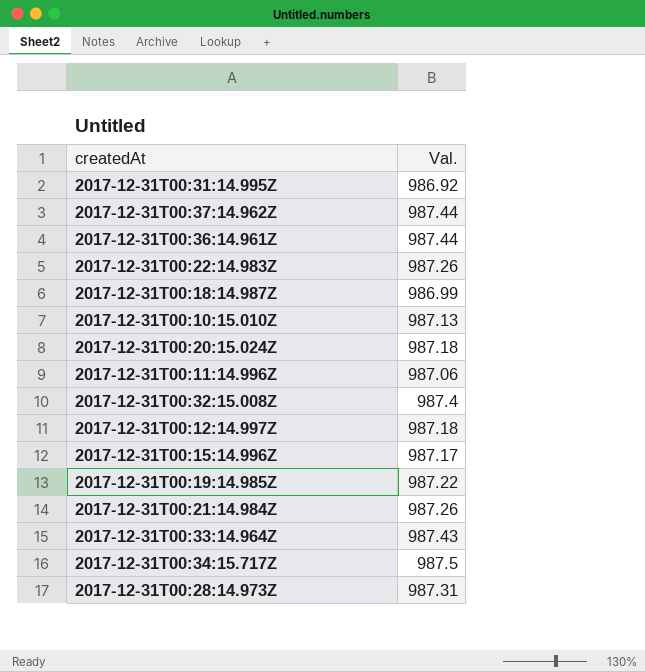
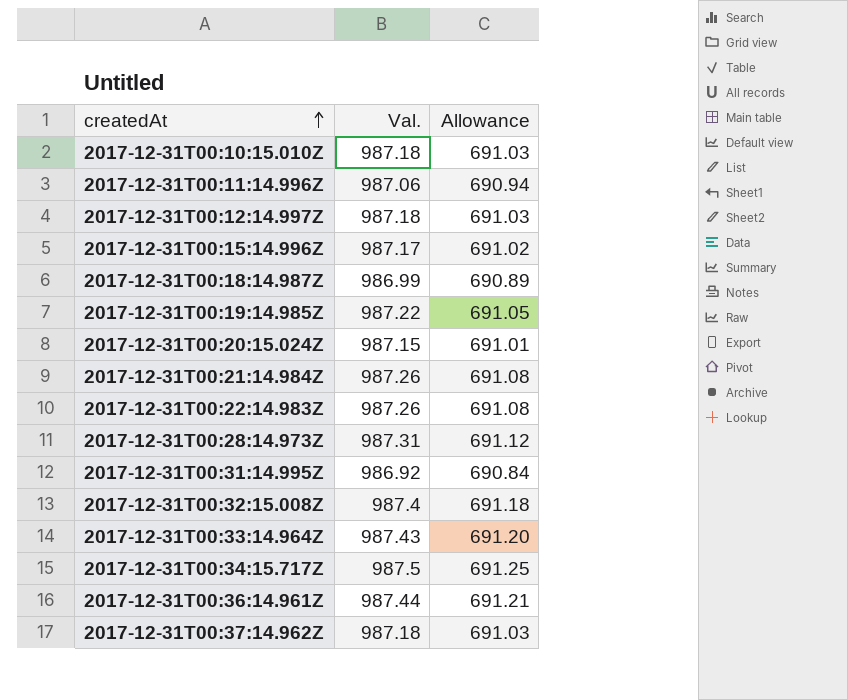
row order: none -> createdAt ascending
column Allowance | formula: none -> [Val.] * 0.7
2017-12-31T00:10:15.010Z | Val.: 987.13 -> 987.18
2017-12-31T00:20:15.024Z | Val.: 987.18 -> 987.15
2017-12-31T00:37:14.962Z | Val.: 987.44 -> 987.18

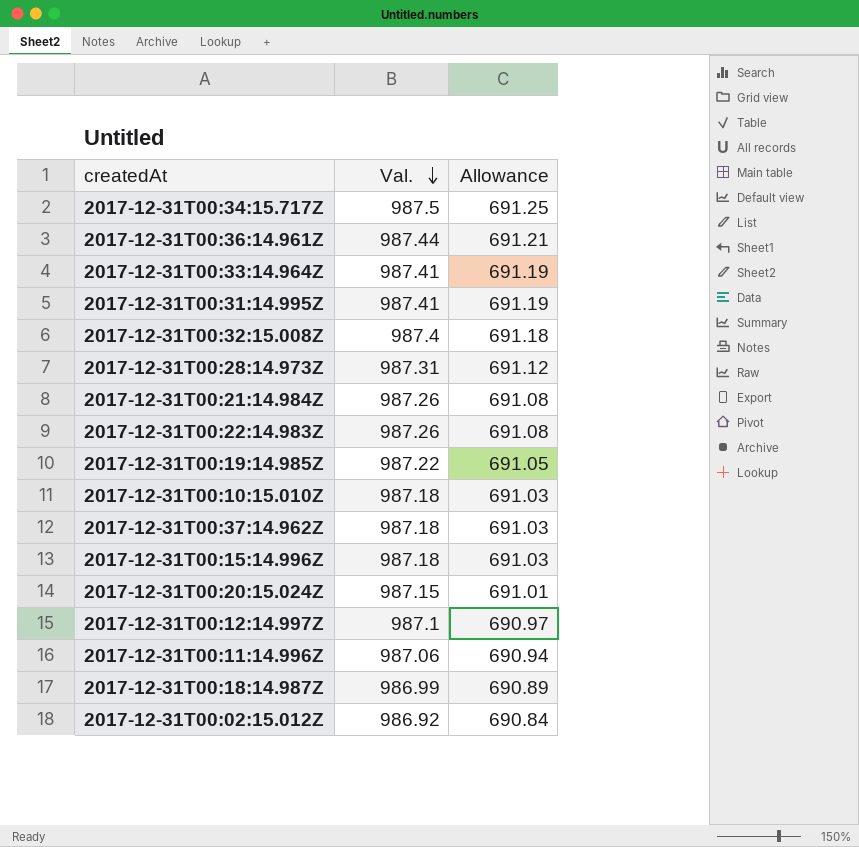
row order: createdAt ascending -> Val. descending
2017-12-31T00:33:14.964Z | Val.: 987.43 -> 987.41
2017-12-31T00:33:14.964Z | Allowance: 691.20 -> 691.19
2017-12-31T00:31:14.995Z | Val.: 986.92 -> 987.41
2017-12-31T00:31:14.995Z | Allowance: 690.84 -> 691.19
2017-12-31T00:15:14.996Z | Val.: 987.17 -> 987.18
2017-12-31T00:15:14.996Z | Allowance: 691.02 -> 691.03
2017-12-31T00:12:14.997Z | Val.: 987.18 -> 987.1
2017-12-31T00:12:14.997Z | Allowance: 691.03 -> 690.97
row 2017-12-31T00:02:15.012Z: none -> 986.92 | 690.84

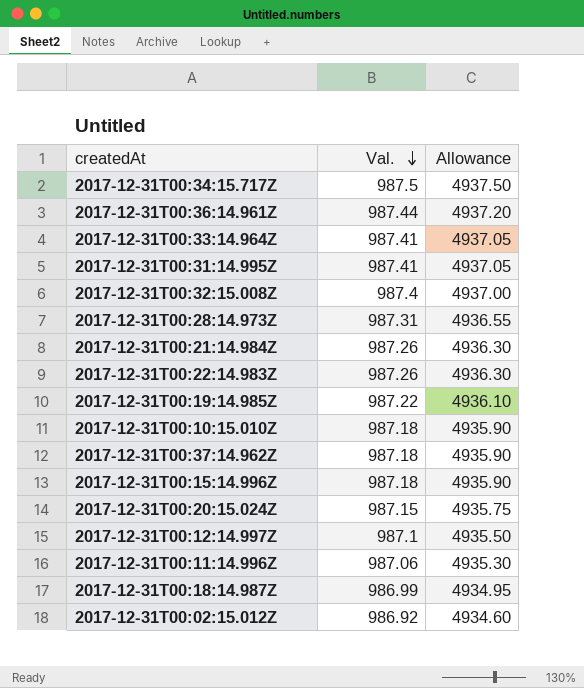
column Allowance | formula: [Val.] * 0.7 -> [Val.] * 5

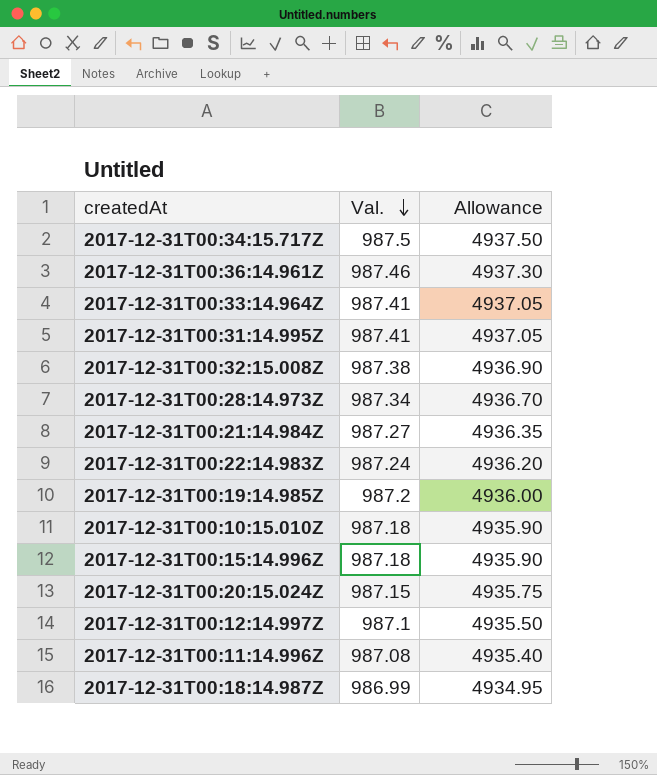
row 2017-12-31T00:37:14.962Z: 987.18 | 4935.90 -> none
row 2017-12-31T00:02:15.012Z: 986.92 | 4934.60 -> none
2017-12-31T00:36:14.961Z | Val.: 987.44 -> 987.46
2017-12-31T00:36:14.961Z | Allowance: 4937.20 -> 4937.30
2017-12-31T00:32:15.008Z | Val.: 987.4 -> 987.38
2017-12-31T00:32:15.008Z | Allowance: 4937.00 -> 4936.90
2017-12-31T00:28:14.973Z | Val.: 987.31 -> 987.34
2017-12-31T00:28:14.973Z | Allowance: 4936.55 -> 4936.70
2017-12-31T00:21:14.984Z | Val.: 987.26 -> 987.27
2017-12-31T00:21:14.984Z | Allowance: 4936.30 -> 4936.35
2017-12-31T00:22:14.983Z | Val.: 987.26 -> 987.24
2017-12-31T00:22:14.983Z | Allowance: 4936.30 -> 4936.20
2017-12-31T00:19:14.985Z | Val.: 987.22 -> 987.2
2017-12-31T00:19:14.985Z | Allowance: 4936.10 -> 4936.00
2017-12-31T00:11:14.996Z | Val.: 987.06 -> 987.08
2017-12-31T00:11:14.996Z | Allowance: 4935.30 -> 4935.40

